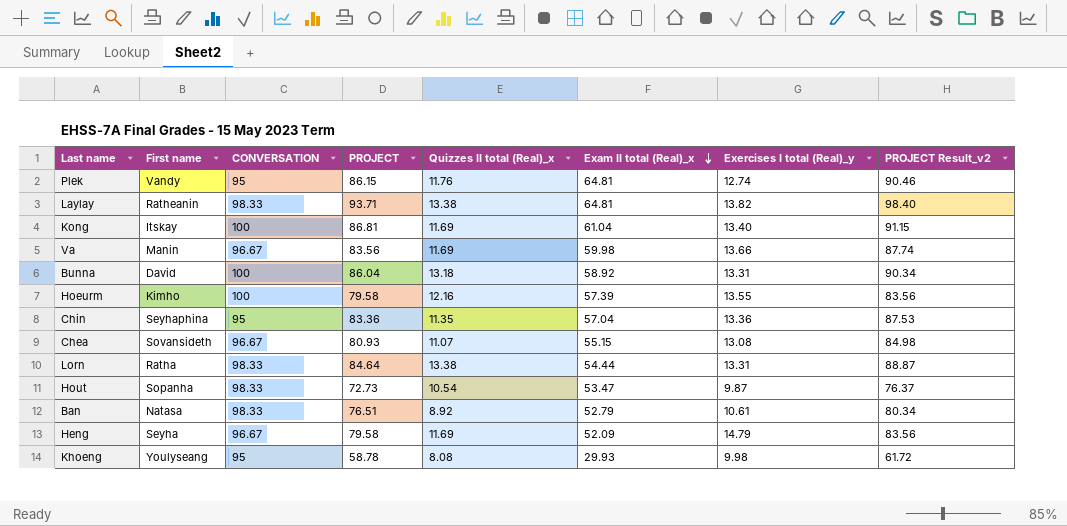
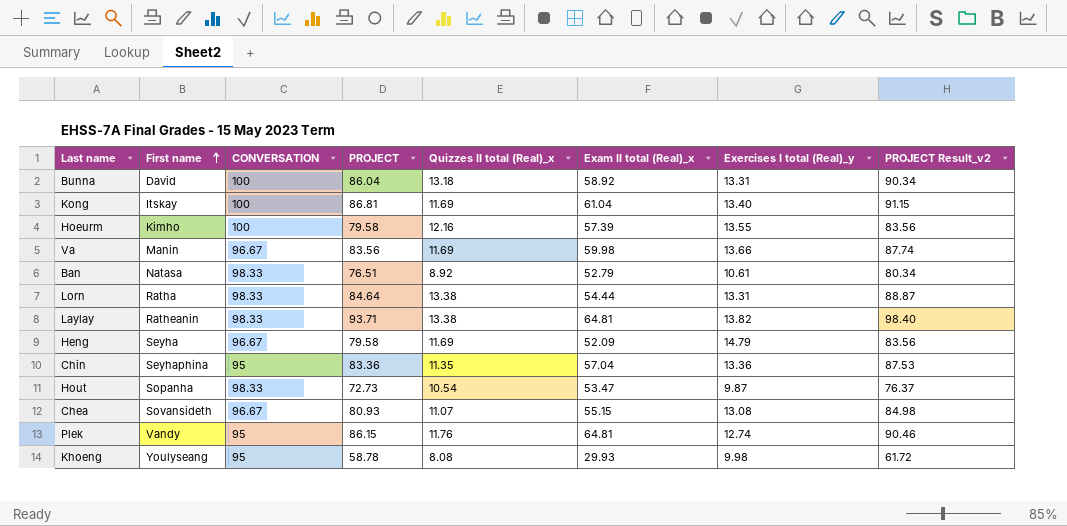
row order: Exam II total (Real)_x descending -> First name ascending

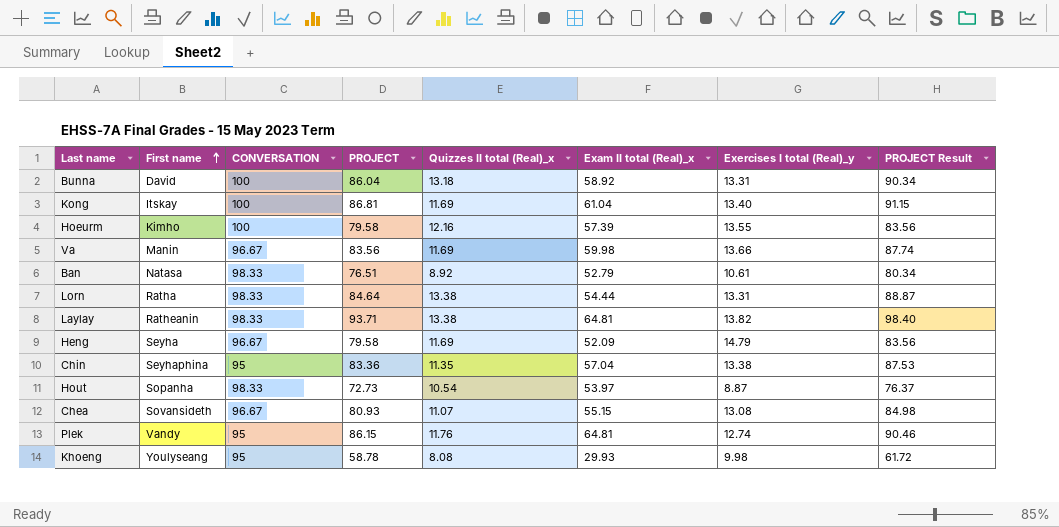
column name: PROJECT Result_v2 -> PROJECT Result
Chin | Exercises I total (Real)_y: 13.36 -> 13.38
Hout | Exam II total (Real)_x: 53.47 -> 53.97
Hout | Exercises I total (Real)_y: 9.87 -> 8.87

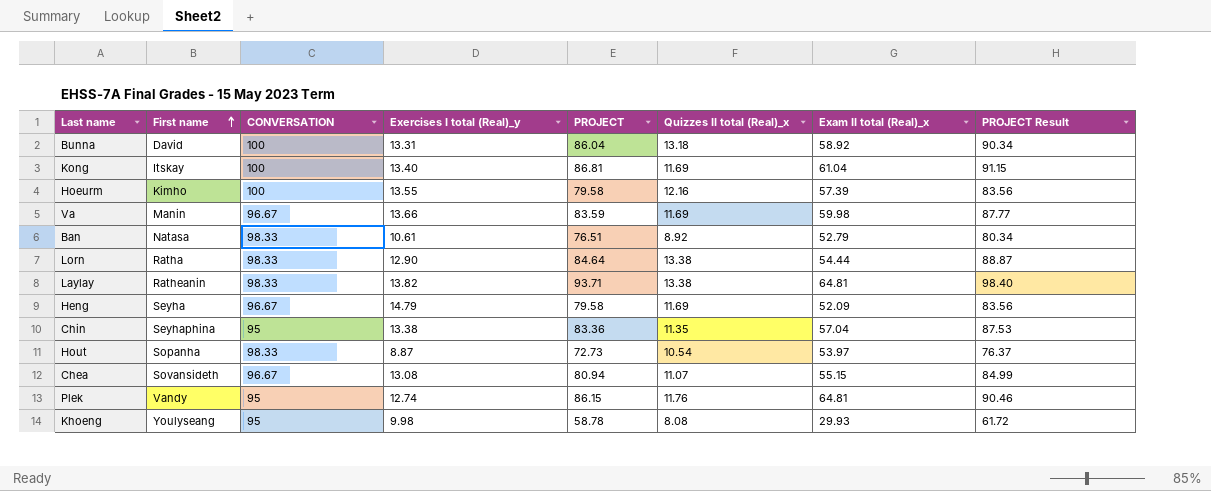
column Exercises I total (Real)_y | position: 7 -> 4
Va | PROJECT: 83.56 -> 83.59
Va | PROJECT Result: 87.74 -> 87.77
Lorn | Exercises I total (Real)_y: 13.31 -> 12.90
Chea | PROJECT: 80.93 -> 80.94
Chea | PROJECT Result: 84.98 -> 84.99

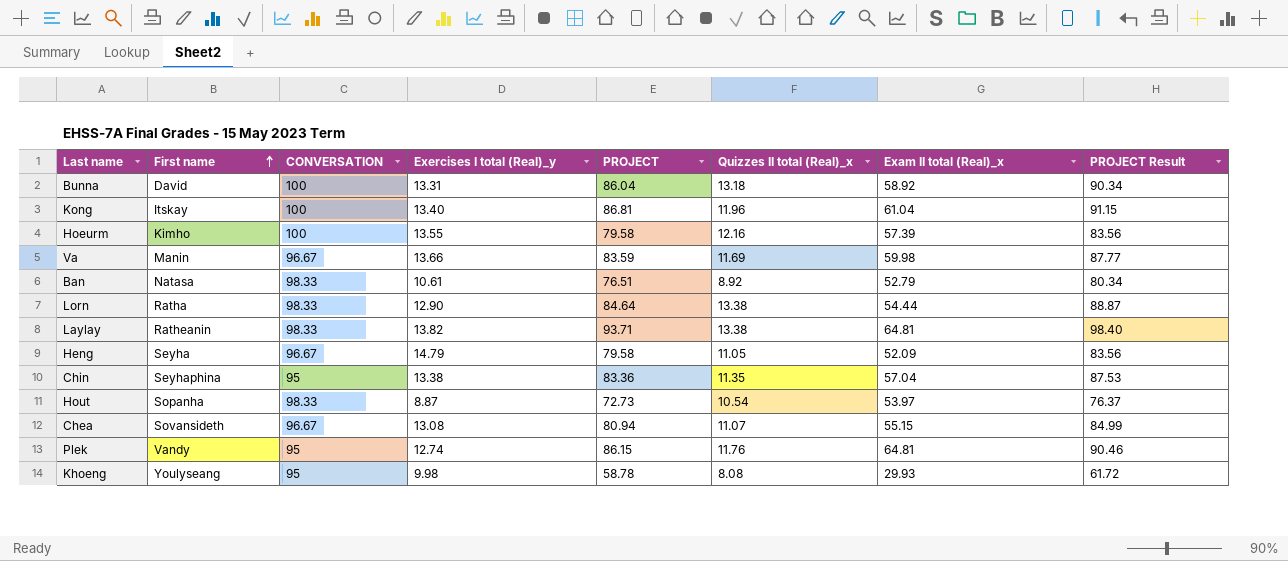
Kong | Quizzes II total (Real)_x: 11.69 -> 11.96
Heng | Quizzes II total (Real)_x: 11.69 -> 11.05

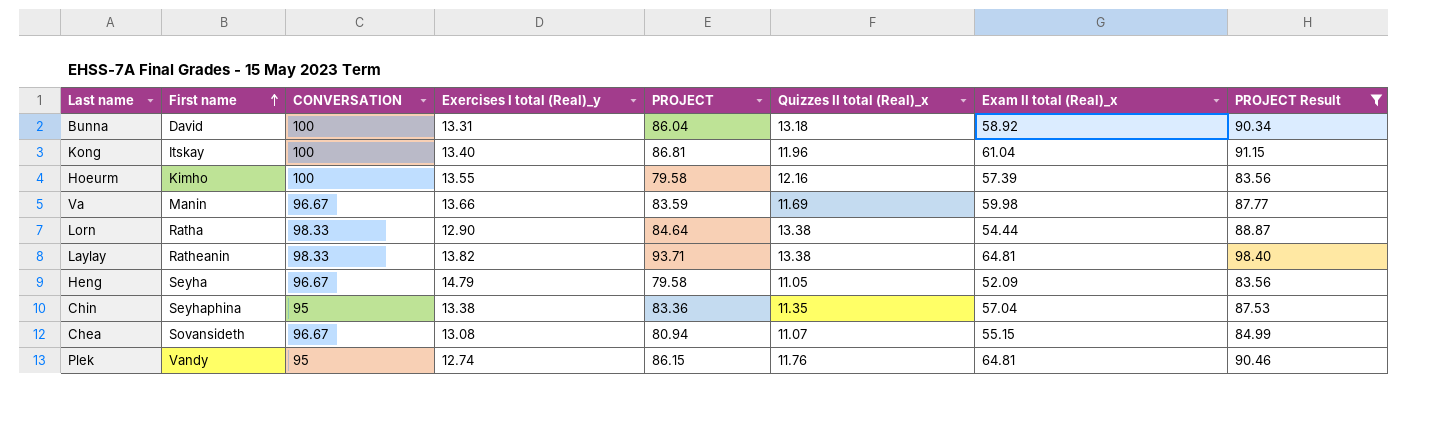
filter: none -> PROJECT Result >= 83.56

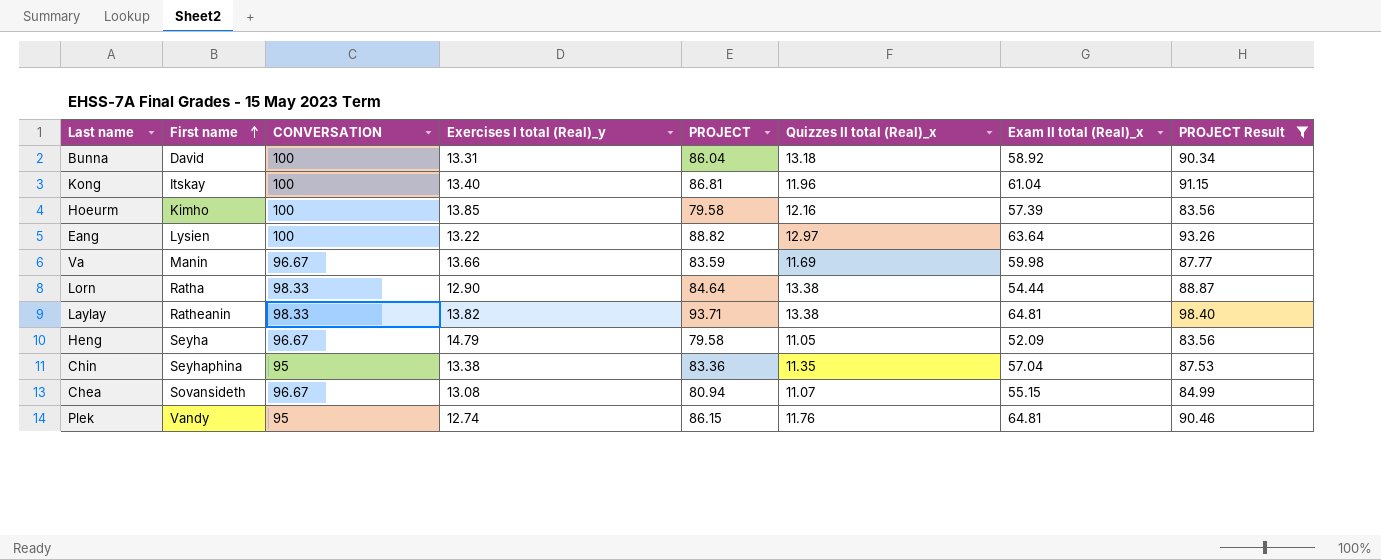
Hoeurm | Exercises I total (Real)_y: 13.55 -> 13.85
row Eang: none -> Lysien | 100 | 13.22 | 88.82 | 12.97 | 63.64 | 93.26

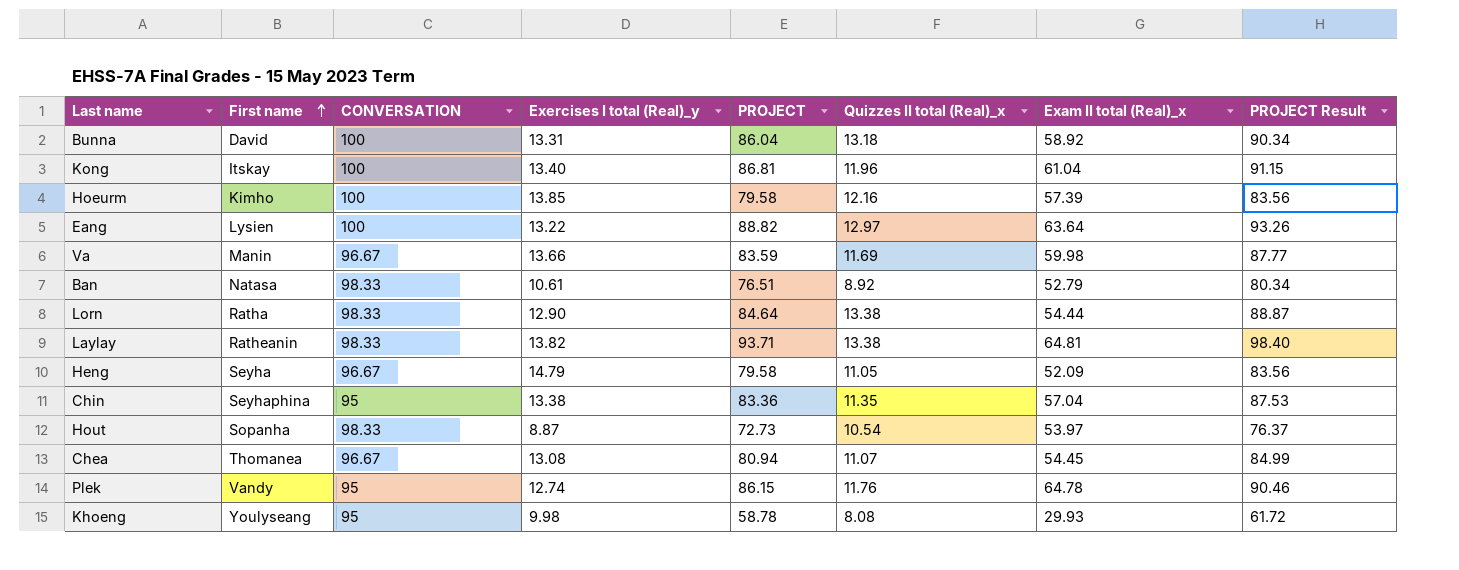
filter: PROJECT Result >= 83.56 -> none
Chea | First name: Sovansideth -> Thomanea
Chea | Exam II total (Real)_x: 55.15 -> 54.45
Plek | Exam II total (Real)_x: 64.81 -> 64.78

